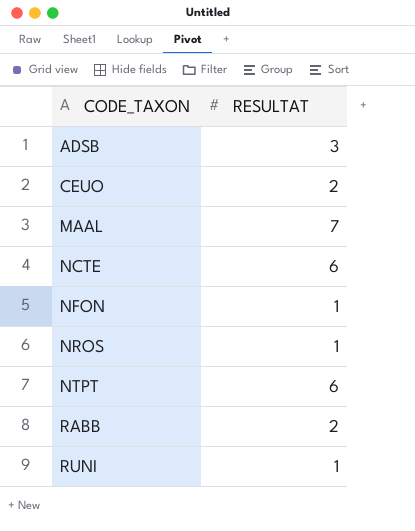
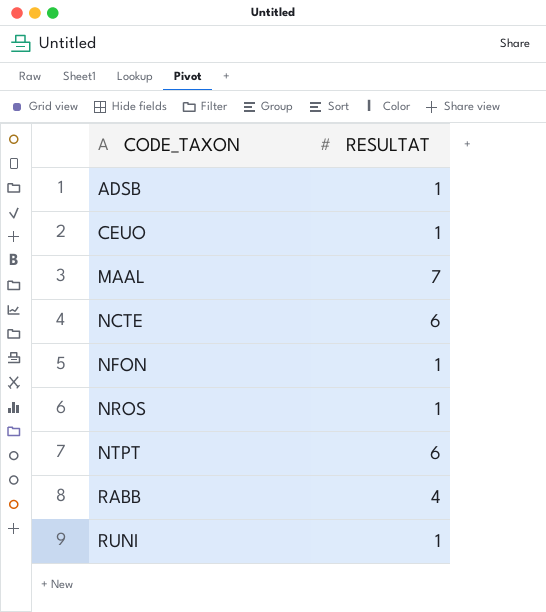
ADSB | RESULTAT: 3 -> 1
CEUO | RESULTAT: 2 -> 1
RABB | RESULTAT: 2 -> 4

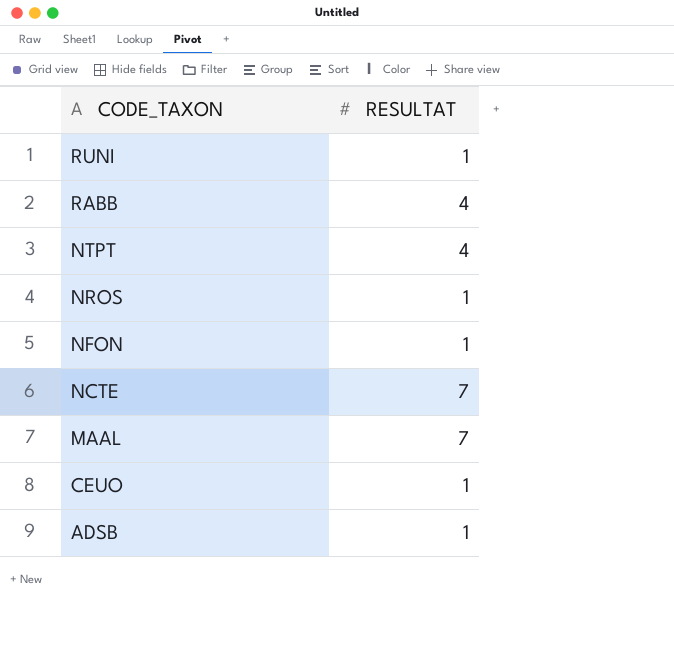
row order: CODE_TAXON ascending -> CODE_TAXON descending
NTPT | RESULTAT: 6 -> 4
NCTE | RESULTAT: 6 -> 7

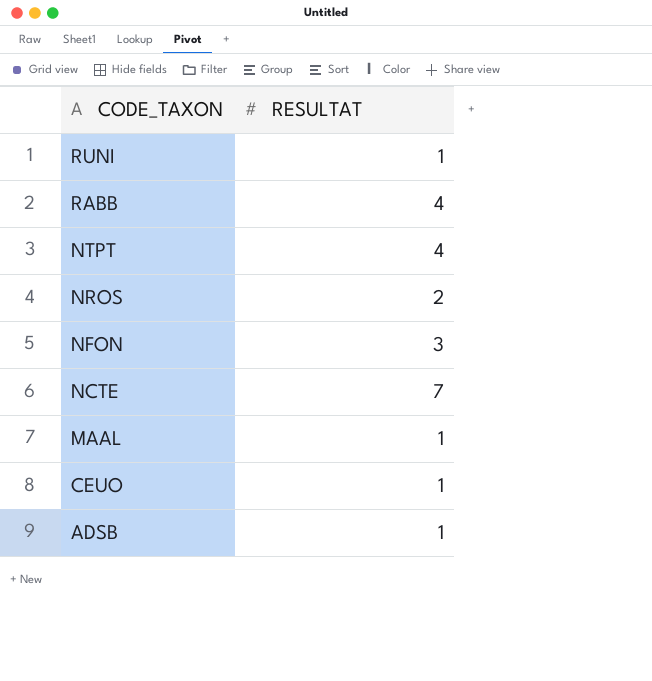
NROS | RESULTAT: 1 -> 2
NFON | RESULTAT: 1 -> 3
MAAL | RESULTAT: 7 -> 1

